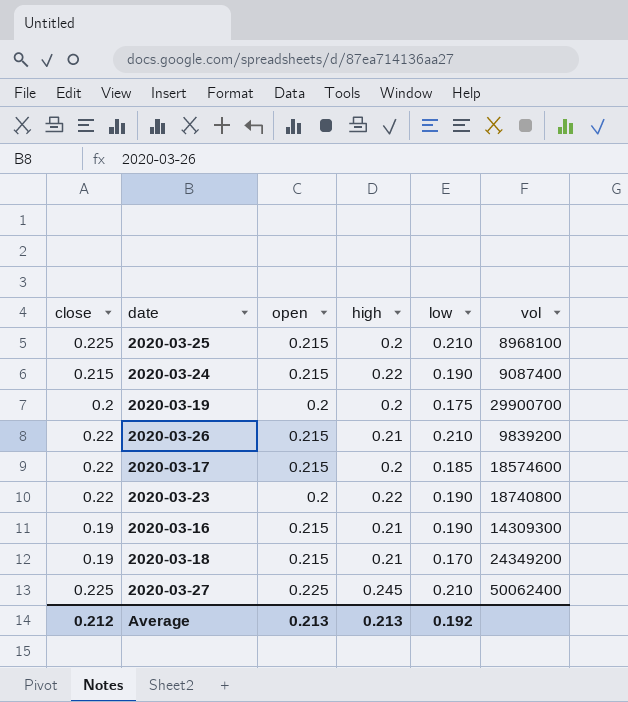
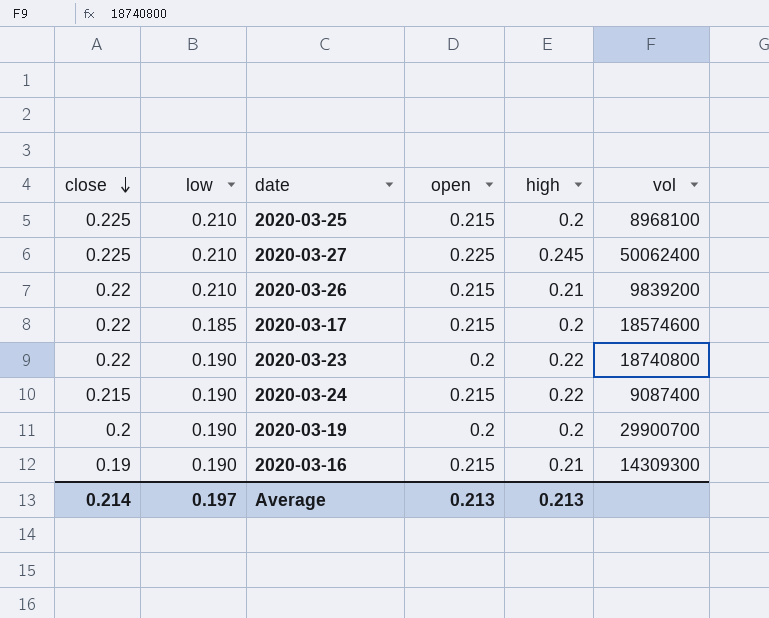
row order: none -> close descending
column low | position: 5 -> 2
row 2020-03-18: 0.19 | 0.215 | 0.21 | 0.170 | 24349200 -> none
2020-03-19 | low: 0.175 -> 0.190
Average | close: 0.212 -> 0.214
Average | low: 0.192 -> 0.197

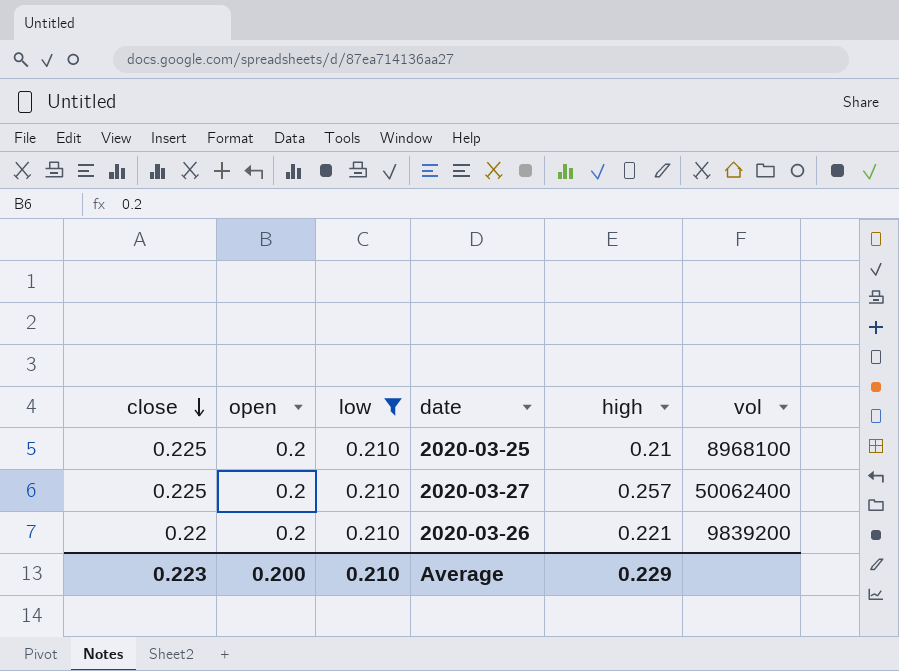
filter: none -> low = 0.210
column open | position: 4 -> 2
2020-03-25 | open: 0.215 -> 0.2
2020-03-25 | high: 0.2 -> 0.21
2020-03-27 | open: 0.225 -> 0.2
2020-03-27 | high: 0.245 -> 0.257
2020-03-26 | open: 0.215 -> 0.2
2020-03-26 | high: 0.21 -> 0.221
Average | close: 0.214 -> 0.223
Average | open: 0.213 -> 0.200
Average | low: 0.197 -> 0.210
Average | high: 0.213 -> 0.229

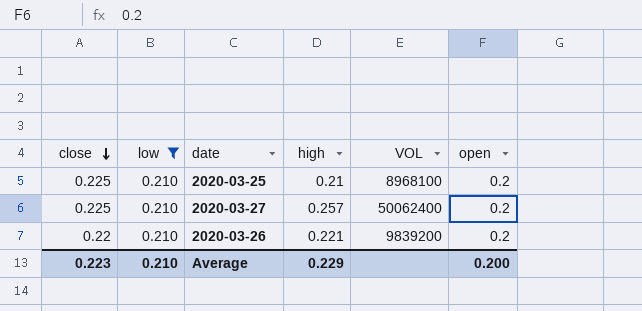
column name: vol -> VOL
column open | position: 2 -> 6

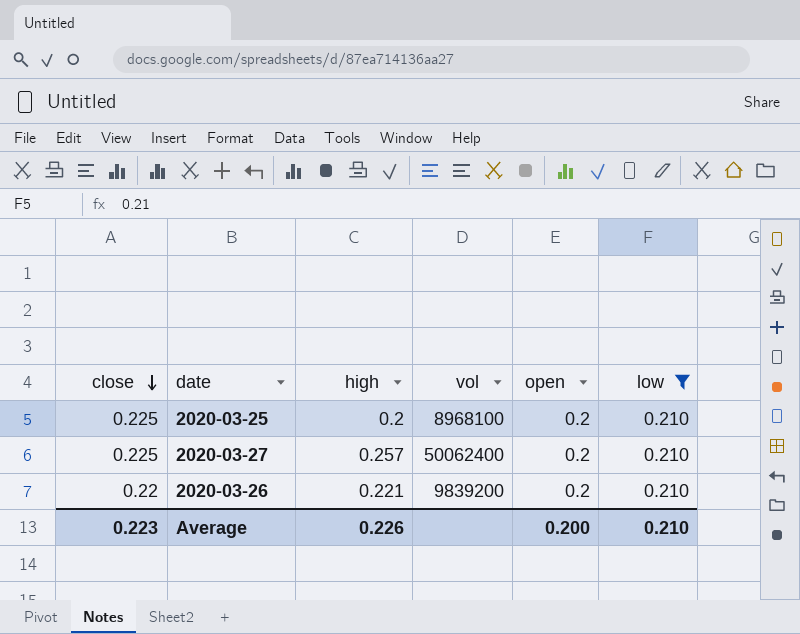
column name: VOL -> vol
column low | position: 2 -> 6
2020-03-25 | high: 0.21 -> 0.2
Average | high: 0.229 -> 0.226

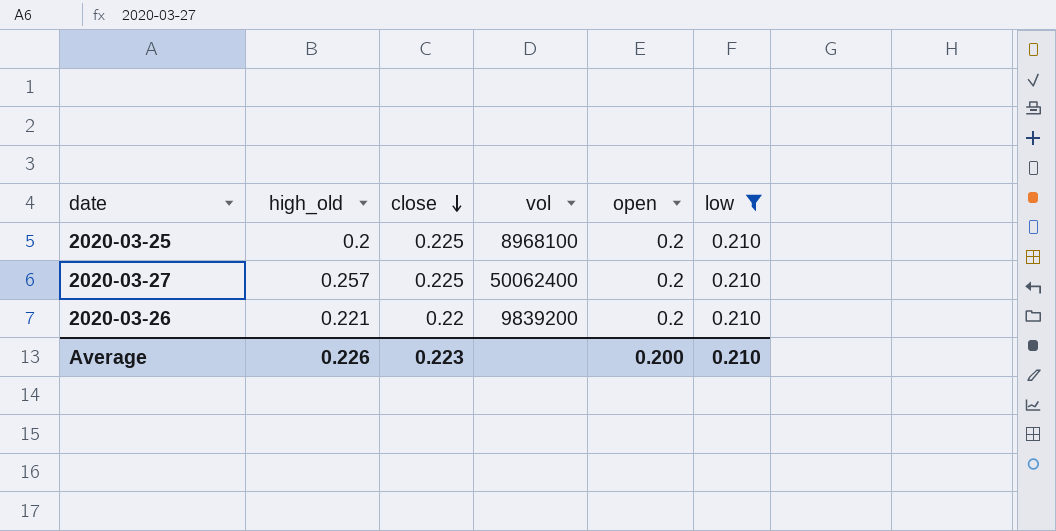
column name: high -> high_old
column close | position: 1 -> 3

